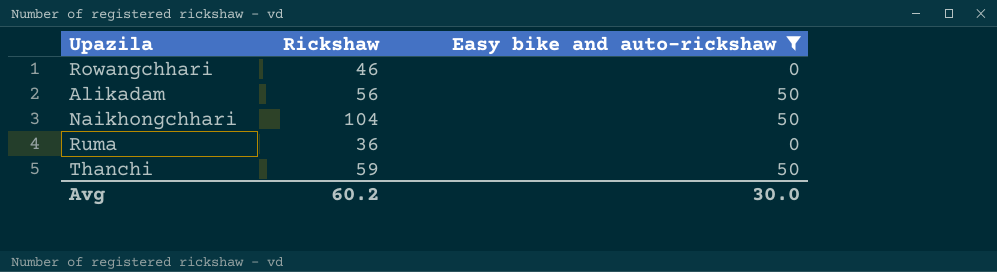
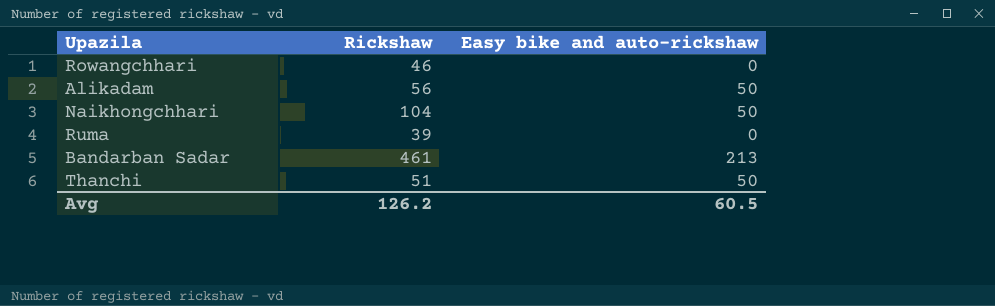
filter: Easy bike and auto-rickshaw != 213 -> none
Ruma | Rickshaw: 36 -> 39
Thanchi | Rickshaw: 59 -> 51
Avg | Rickshaw: 60.2 -> 126.2
Avg | Easy bike and auto-rickshaw: 30.0 -> 60.5

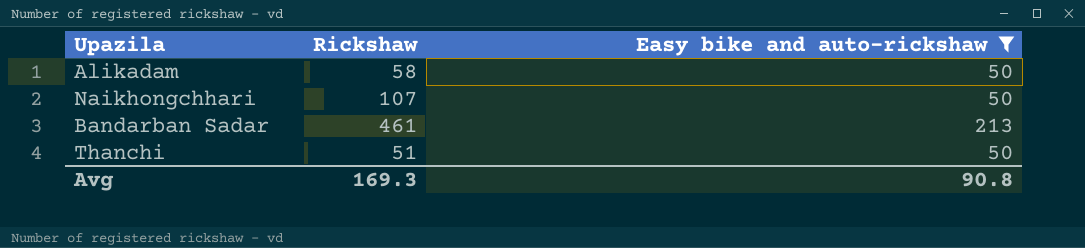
filter: none -> Easy bike and auto-rickshaw != 0
Alikadam | Rickshaw: 56 -> 58
Naikhongchhari | Rickshaw: 104 -> 107
Avg | Rickshaw: 126.2 -> 169.3
Avg | Easy bike and auto-rickshaw: 60.5 -> 90.8

